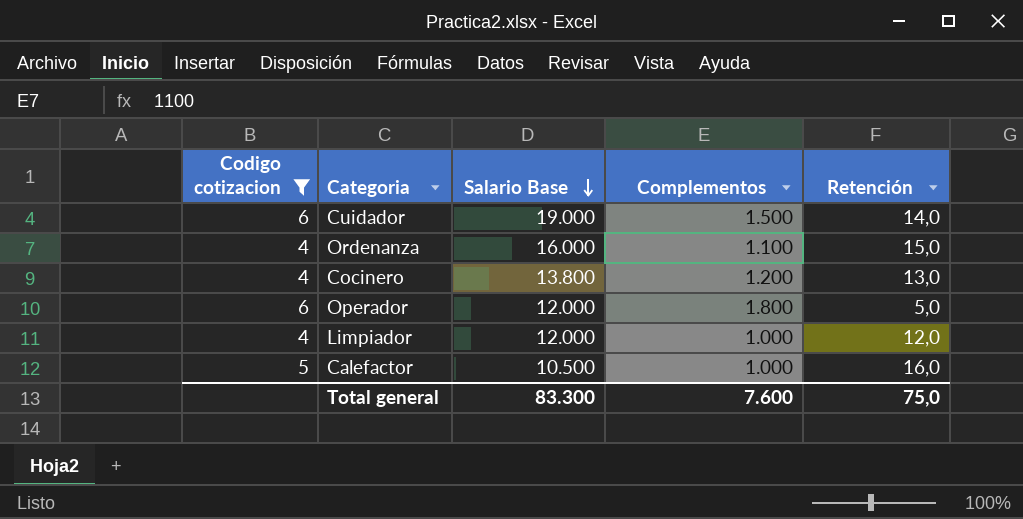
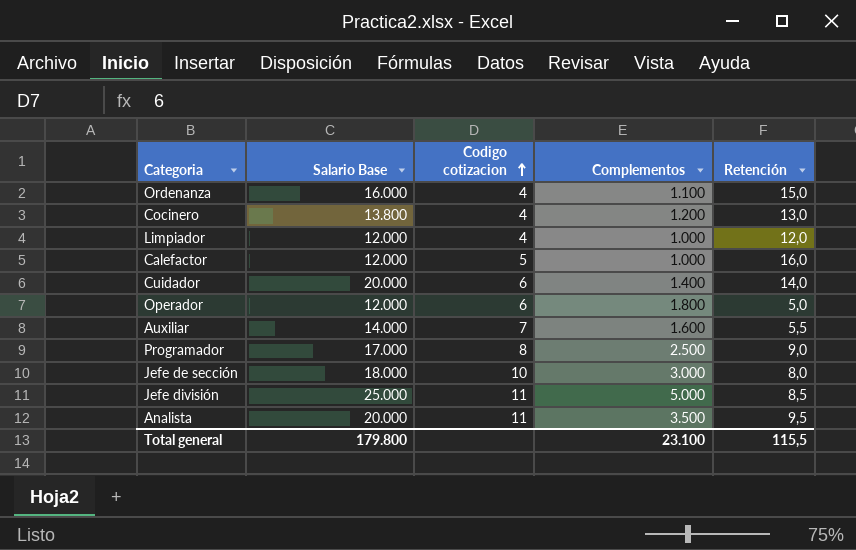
filter: Codigo cotizacion <= 6 -> none
row order: Salario Base descending -> Codigo cotizacion ascending
column Codigo cotizacion | position: 1 -> 3
Calefactor | Salario Base: 10.500 -> 12.000
Cuidador | Salario Base: 19.000 -> 20.000
Cuidador | Complementos: 1.500 -> 1.400
Total general | Salario Base: 83.300 -> 179.800
Total general | Complementos: 7.600 -> 23.100
Total general | Retención: 75,0 -> 115,5

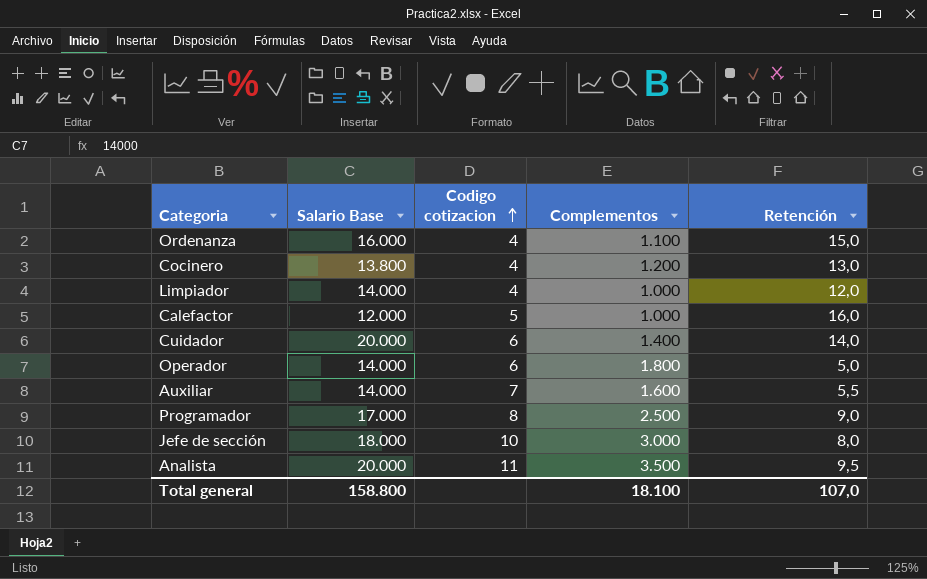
row Jefe división: 25.000 | 11 | 5.000 | 8,5 -> none
Limpiador | Salario Base: 12.000 -> 14.000
Operador | Salario Base: 12.000 -> 14.000
Total general | Salario Base: 179.800 -> 158.800
Total general | Complementos: 23.100 -> 18.100
Total general | Retención: 115,5 -> 107,0

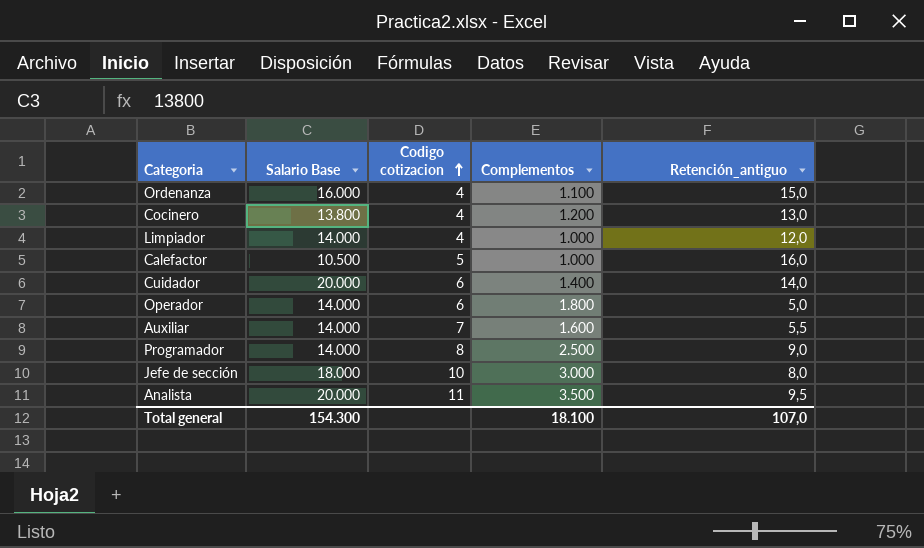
column name: Retención -> Retención_antiguo
Calefactor | Salario Base: 12.000 -> 10.500
Programador | Salario Base: 17.000 -> 14.000
Total general | Salario Base: 158.800 -> 154.300

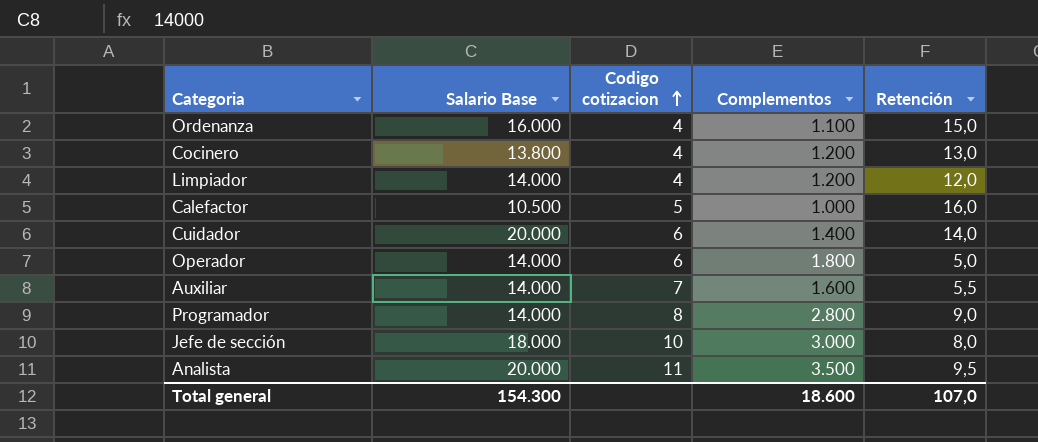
column name: Retención_antiguo -> Retención
Limpiador | Complementos: 1.000 -> 1.200
Programador | Complementos: 2.500 -> 2.800
Total general | Complementos: 18.100 -> 18.600

